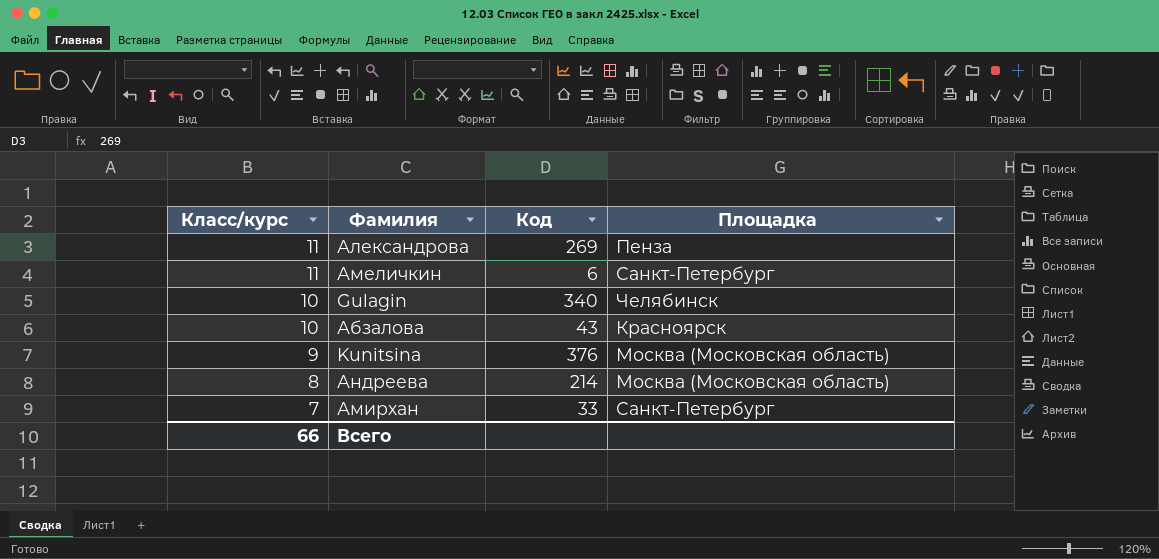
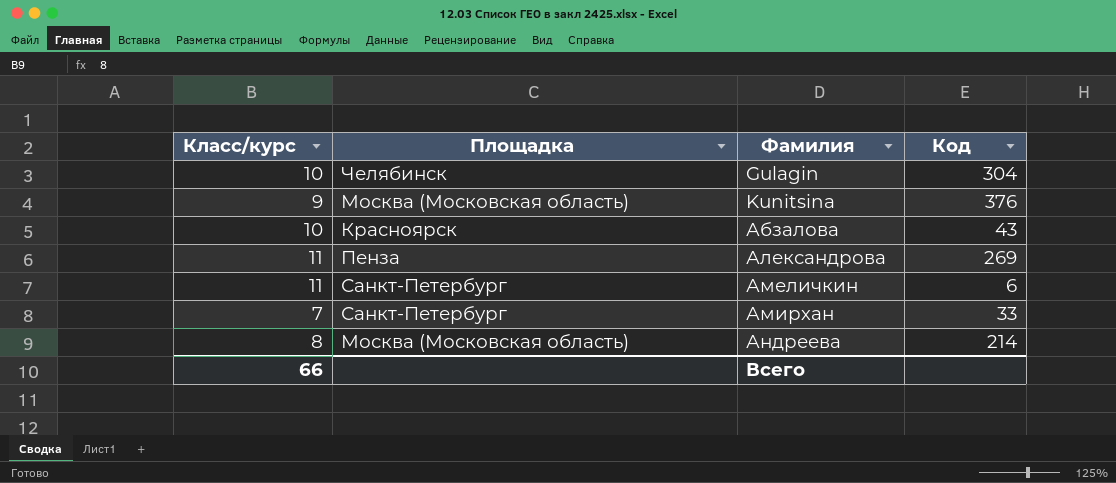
row order: Класс/курс descending -> Фамилия ascending
column Площадка | position: 4 -> 2
Gulagin | Код: 340 -> 304

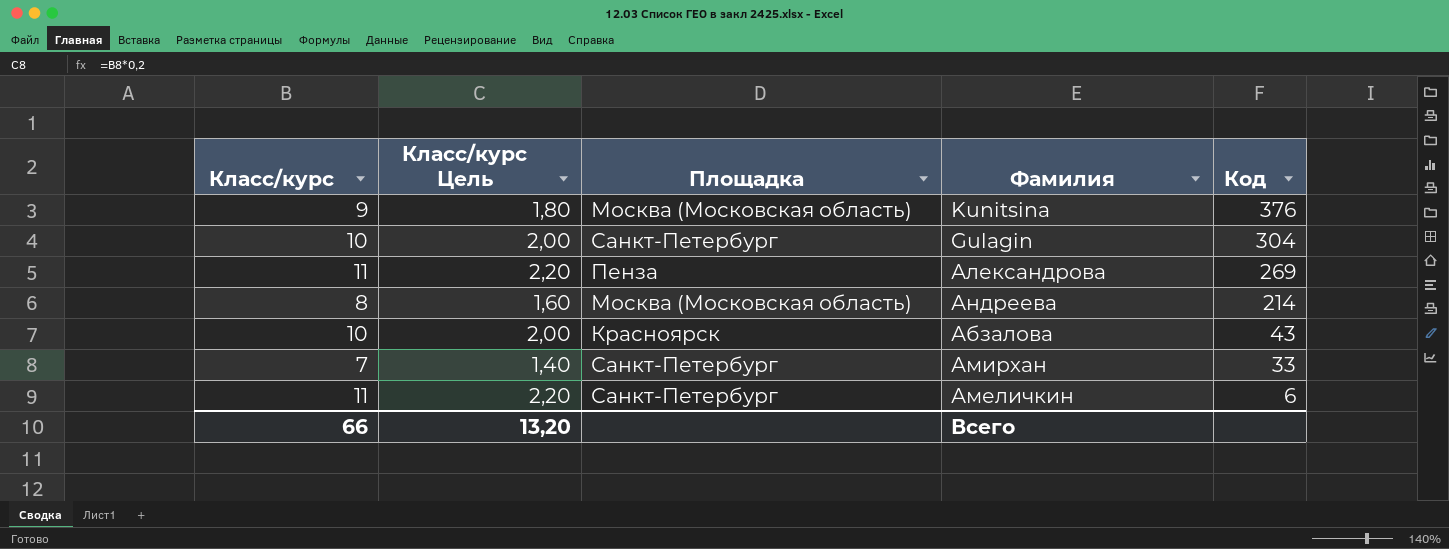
row order: Фамилия ascending -> Код descending
column Класс/курс Цель | formula: none -> [Класс/курс] * 0,2
Gulagin | Площадка: Челябинск -> Санкт-Петербург

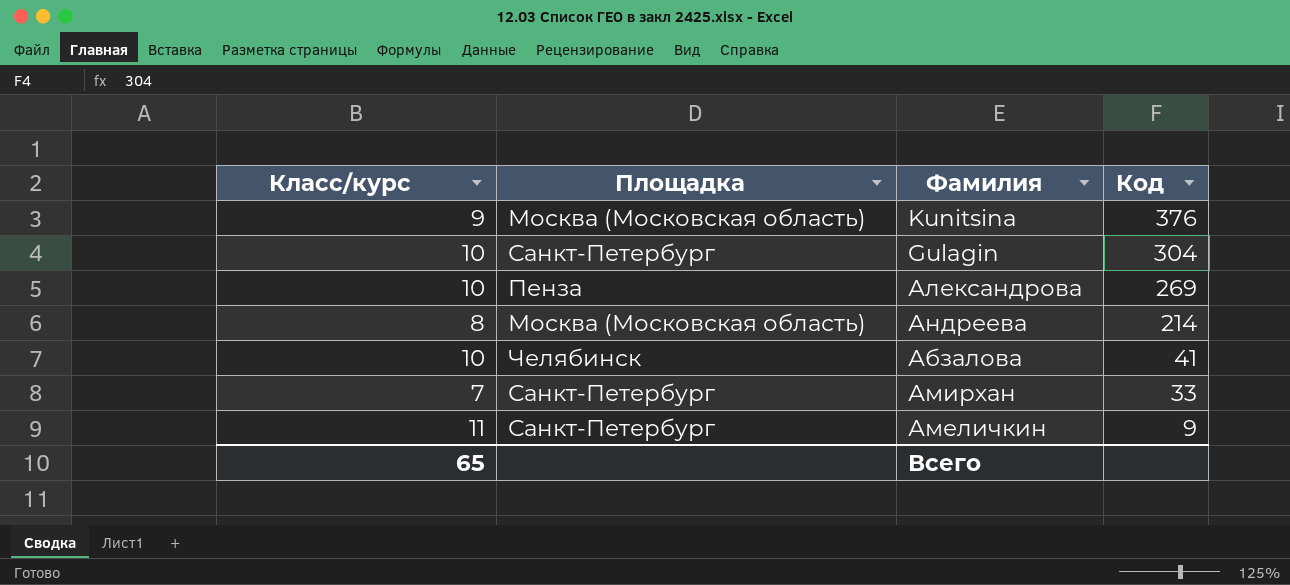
column Класс/курс Цель | formula: [Класс/курс] * 0,2 -> none
Александрова | Класс/курс: 11 -> 10
Абзалова | Площадка: Красноярск -> Челябинск
Абзалова | Код: 43 -> 41
Амеличкин | Код: 6 -> 9
Всего | Класс/курс: 66 -> 65

